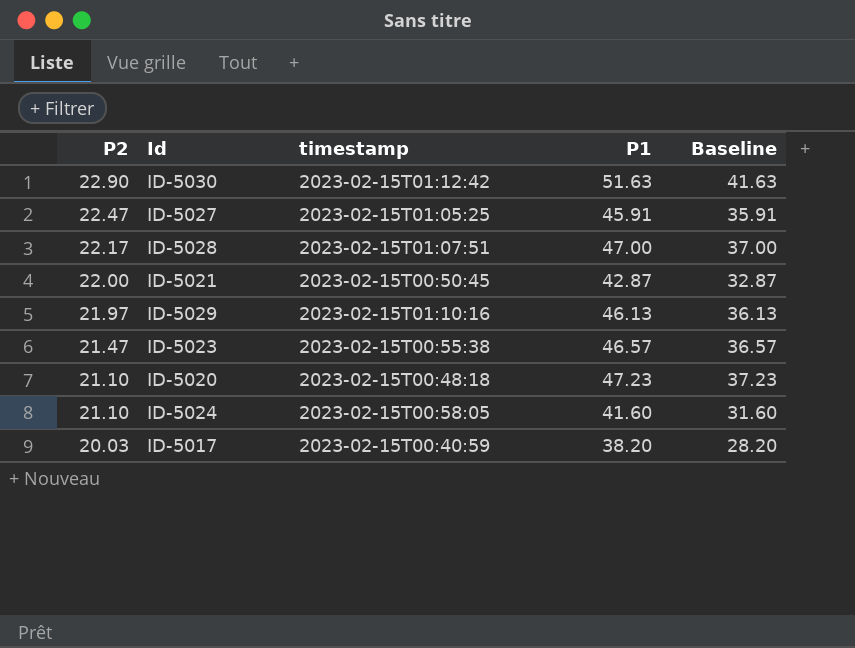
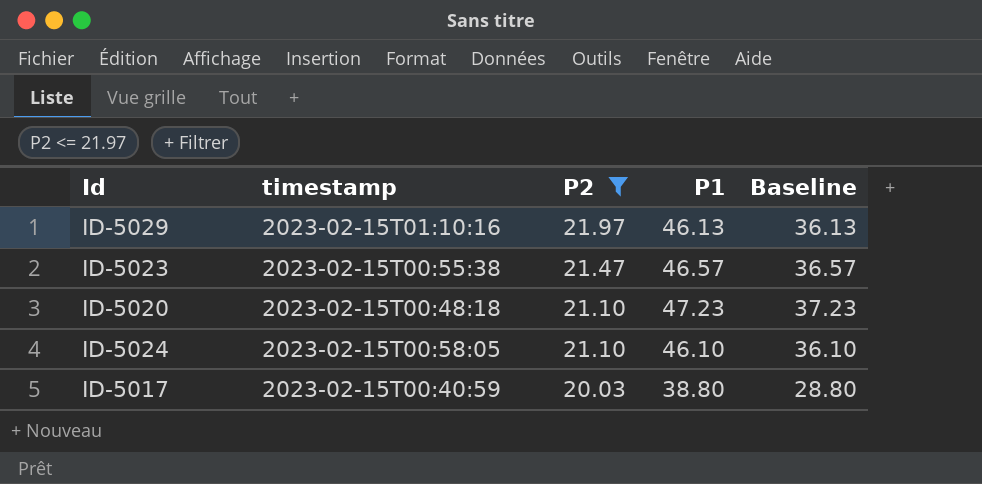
filter: none -> P2 <= 21.97
column P2 | position: 1 -> 3
ID-5024 | P1: 41.60 -> 46.10
ID-5024 | Baseline: 31.60 -> 36.10
ID-5017 | P1: 38.20 -> 38.80
ID-5017 | Baseline: 28.20 -> 28.80

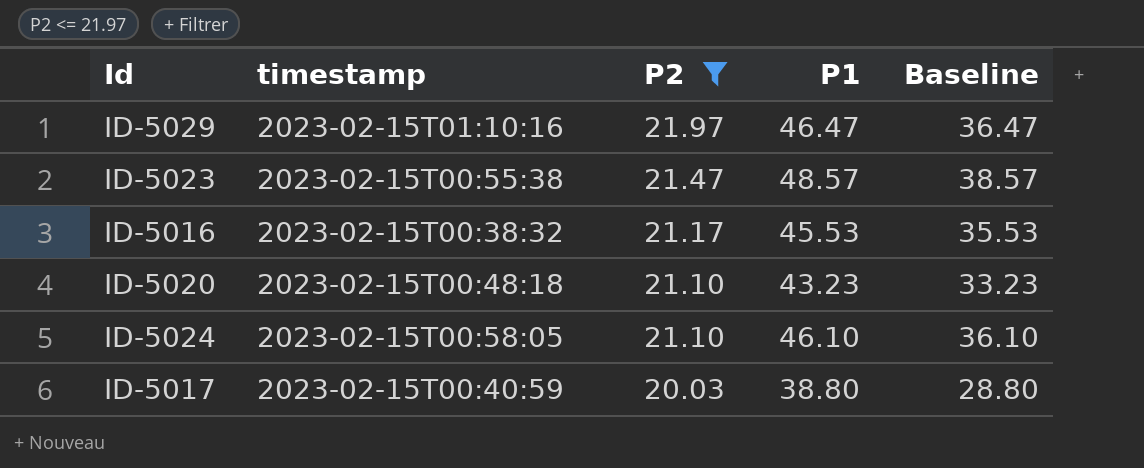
ID-5029 | P1: 46.13 -> 46.47
ID-5029 | Baseline: 36.13 -> 36.47
ID-5023 | P1: 46.57 -> 48.57
ID-5023 | Baseline: 36.57 -> 38.57
row ID-5016: none -> 2023-02-15T00:38:32 | 21.17 | 45.53 | 35.53
ID-5020 | P1: 47.23 -> 43.23
ID-5020 | Baseline: 37.23 -> 33.23

